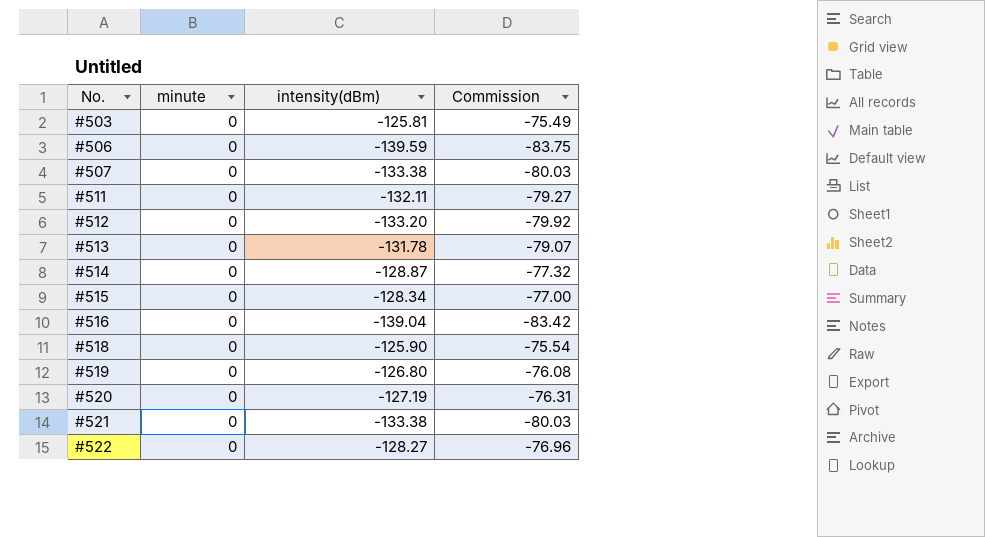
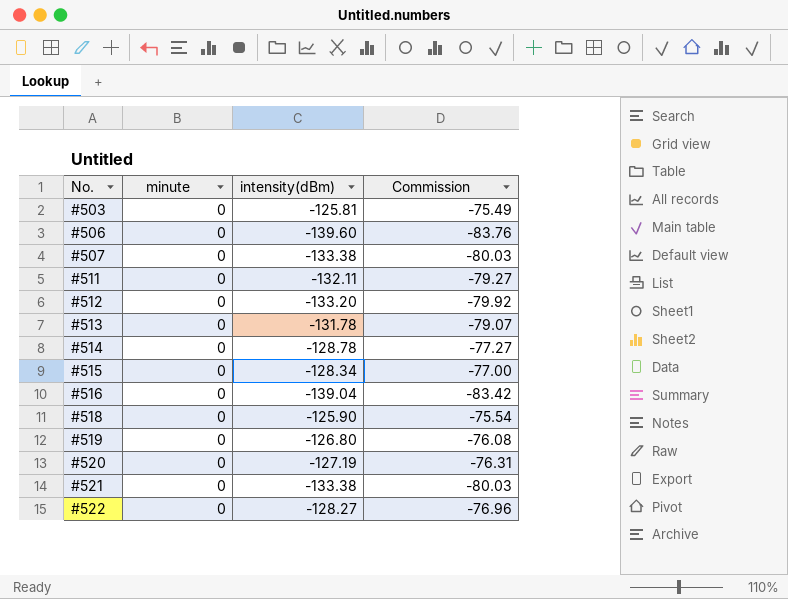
#506 | intensity(dBm): -139.59 -> -139.60
#506 | Commission: -83.75 -> -83.76
#514 | intensity(dBm): -128.87 -> -128.78
#514 | Commission: -77.32 -> -77.27

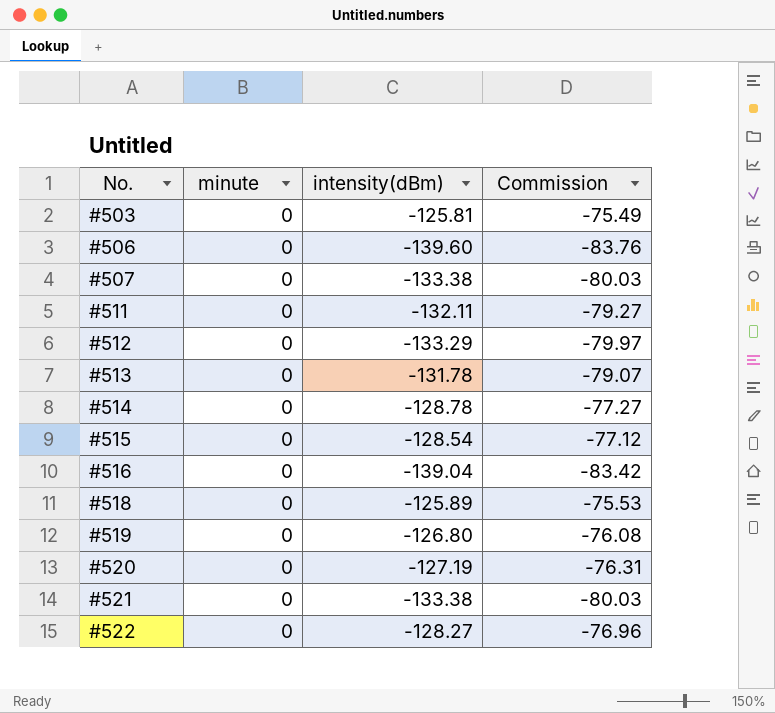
#512 | intensity(dBm): -133.20 -> -133.29
#512 | Commission: -79.92 -> -79.97
#515 | intensity(dBm): -128.34 -> -128.54
#515 | Commission: -77.00 -> -77.12
#518 | intensity(dBm): -125.90 -> -125.89
#518 | Commission: -75.54 -> -75.53

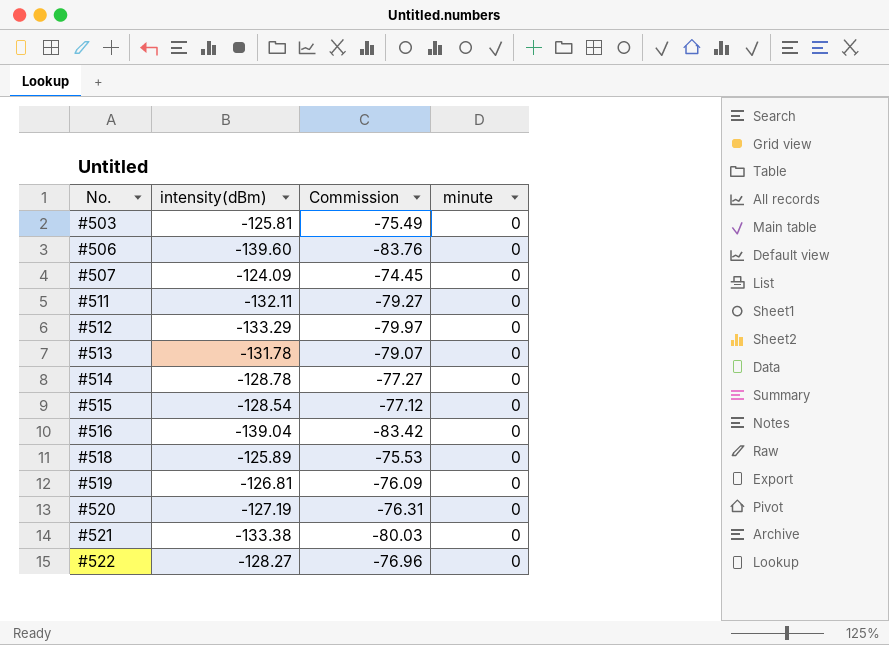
column minute | position: 2 -> 4
#507 | intensity(dBm): -133.38 -> -124.09
#507 | Commission: -80.03 -> -74.45
#519 | intensity(dBm): -126.80 -> -126.81
#519 | Commission: -76.08 -> -76.09

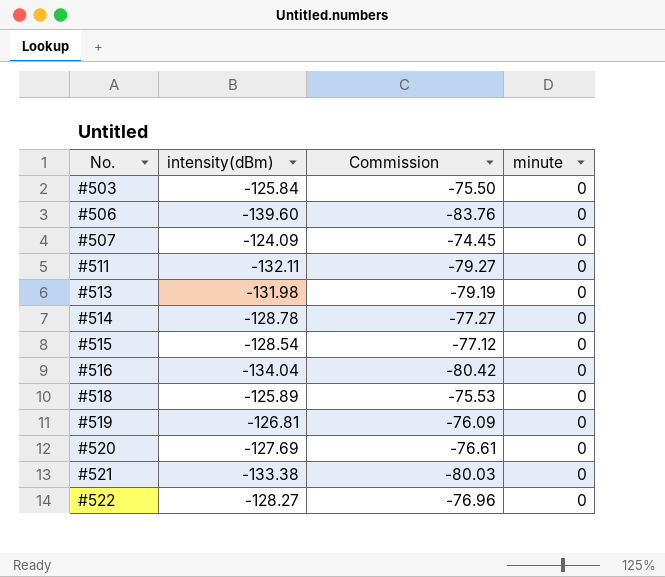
row #512: -133.29 | -79.97 | 0 -> none
#503 | intensity(dBm): -125.81 -> -125.84
#503 | Commission: -75.49 -> -75.50
#513 | intensity(dBm): -131.78 -> -131.98
#513 | Commission: -79.07 -> -79.19
#516 | intensity(dBm): -139.04 -> -134.04
#516 | Commission: -83.42 -> -80.42
#520 | intensity(dBm): -127.19 -> -127.69
#520 | Commission: -76.31 -> -76.61

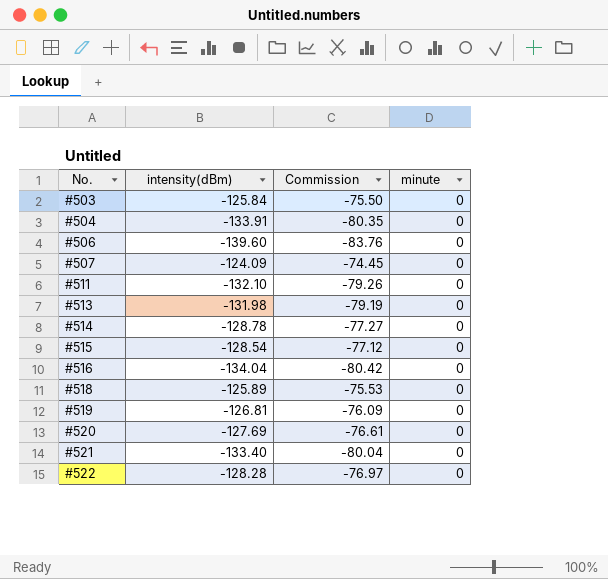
row #504: none -> -133.91 | -80.35 | 0
#511 | intensity(dBm): -132.11 -> -132.10
#511 | Commission: -79.27 -> -79.26
#521 | intensity(dBm): -133.38 -> -133.40
#521 | Commission: -80.03 -> -80.04
#522 | intensity(dBm): -128.27 -> -128.28
#522 | Commission: -76.96 -> -76.97

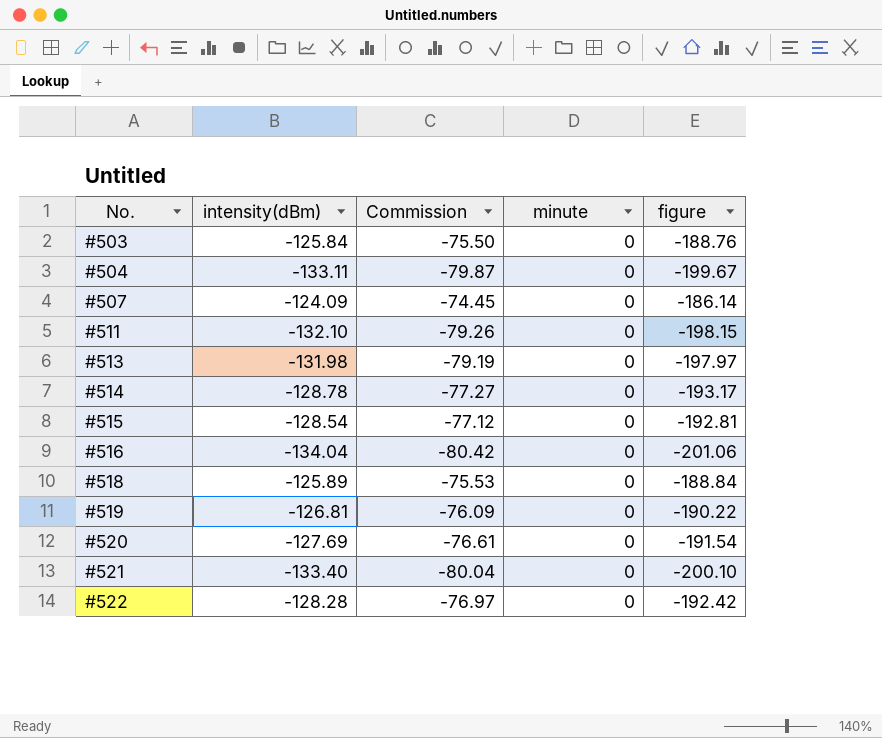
column figure | formula: none -> [intensity(dBm)] * 1.5
row #506: -139.60 | -83.76 | 0 -> none
#504 | intensity(dBm): -133.91 -> -133.11
#504 | Commission: -80.35 -> -79.87

